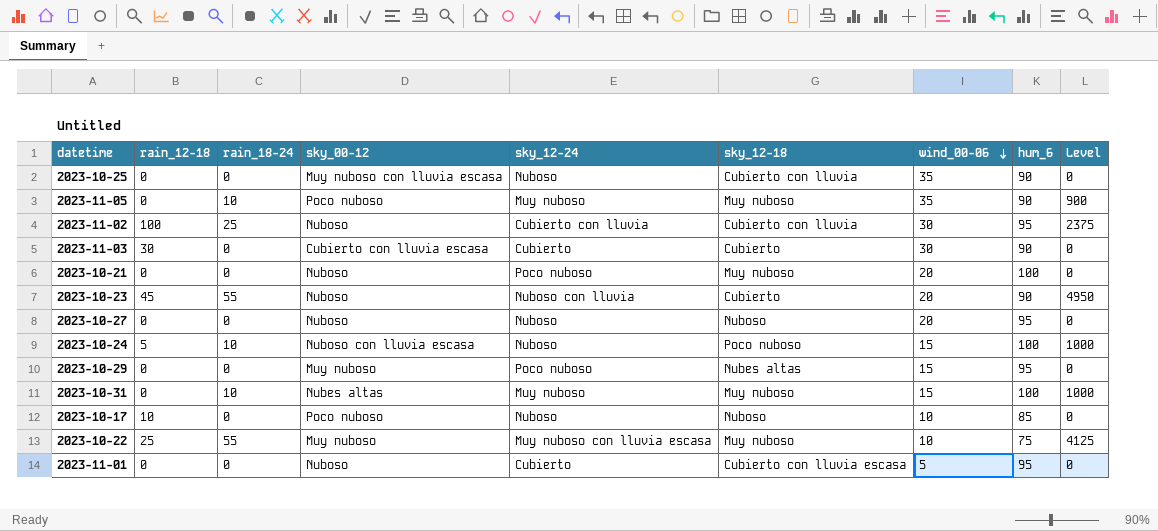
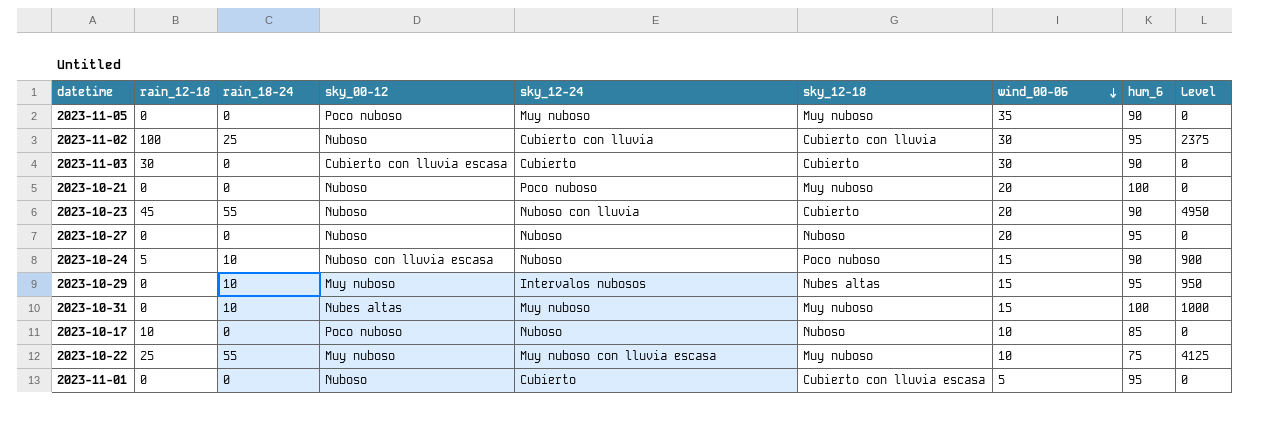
row 2023-10-25: 0 | 0 | Muy nuboso con lluvia escasa | Nuboso | Cubierto con lluvia | 35 | 90 | 0 -> none
2023-11-05 | rain_18-24: 10 -> 0
2023-11-05 | Level: 900 -> 0
2023-10-24 | hum_6: 100 -> 90
2023-10-24 | Level: 1000 -> 900
2023-10-29 | rain_18-24: 0 -> 10
2023-10-29 | sky_12-24: Poco nuboso -> Intervalos nubosos
2023-10-29 | Level: 0 -> 950

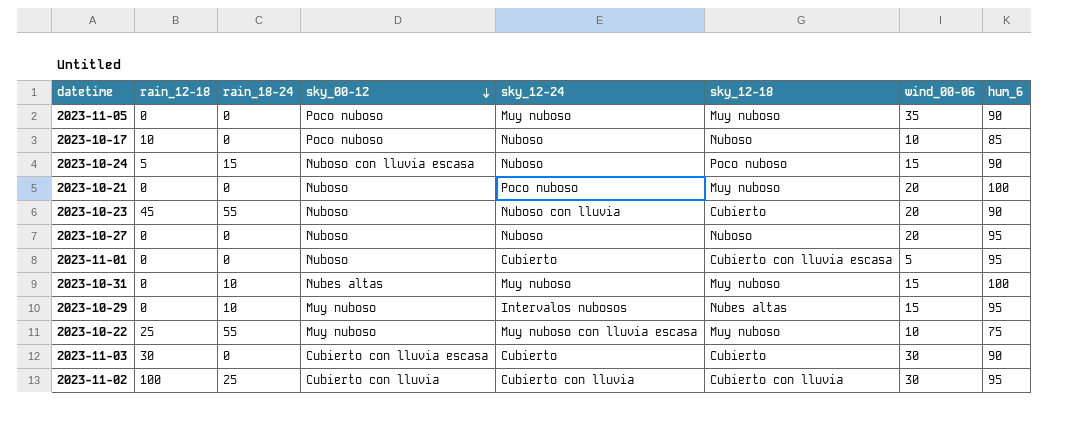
row order: wind_00-06 descending -> sky_00-12 descending
column Level | formula: [rain_18-24] * [hum_6] -> none
2023-10-24 | rain_18-24: 10 -> 15
2023-11-02 | sky_00-12: Nuboso -> Cubierto con lluvia

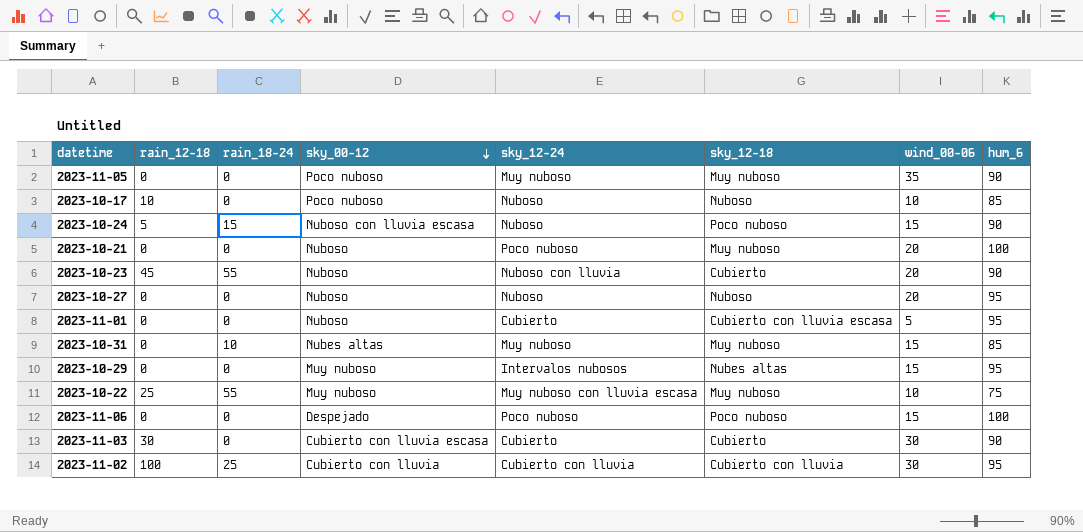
2023-10-31 | hum_6: 100 -> 85
2023-10-29 | rain_18-24: 10 -> 0
row 2023-11-06: none -> 0 | 0 | Despejado | Poco nuboso | Poco nuboso | 15 | 100

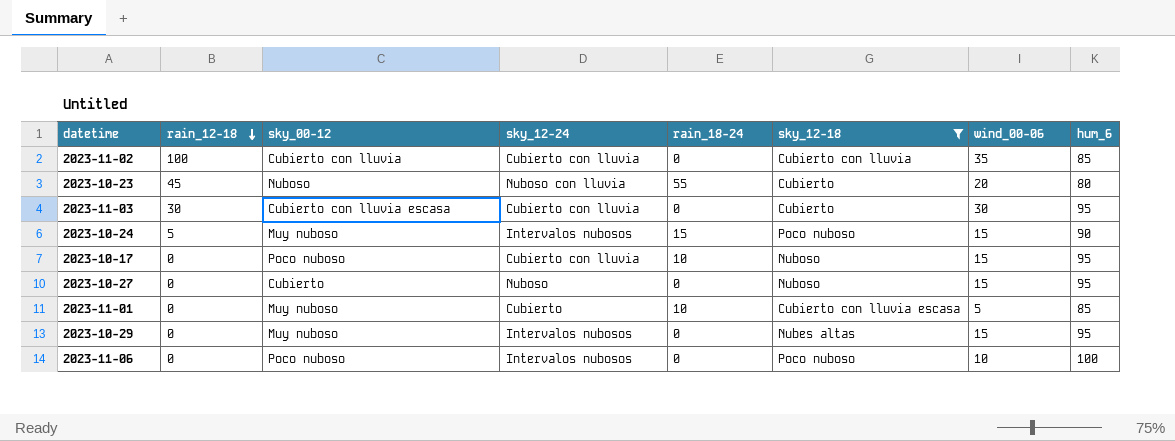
filter: none -> sky_12-18 != Muy nuboso
row order: sky_00-12 descending -> rain_12-18 descending
column rain_18-24 | position: 3 -> 5
2023-11-02 | rain_18-24: 25 -> 0
2023-11-02 | wind_00-06: 30 -> 35
2023-11-02 | hum_6: 95 -> 85
2023-10-23 | hum_6: 90 -> 80
2023-11-03 | sky_12-24: Cubierto -> Cubierto con lluvia
2023-11-03 | hum_6: 90 -> 95
2023-10-24 | sky_00-12: Nuboso con lluvia escasa -> Muy nuboso
2023-10-24 | sky_12-24: Nuboso -> Intervalos nubosos
2023-10-17 | rain_12-18: 10 -> 0
2023-10-17 | sky_12-24: Nuboso -> Cubierto con lluvia
2023-10-17 | rain_18-24: 0 -> 10
2023-10-17 | wind_00-06: 10 -> 15
2023-10-17 | hum_6: 85 -> 95
2023-10-27 | sky_00-12: Nuboso -> Cubierto
2023-10-27 | wind_00-06: 20 -> 15
2023-11-01 | sky_00-12: Nuboso -> Muy nuboso
2023-11-01 | rain_18-24: 0 -> 10
2023-11-01 | hum_6: 95 -> 85
2023-11-06 | sky_00-12: Despejado -> Poco nuboso
2023-11-06 | sky_12-24: Poco nuboso -> Intervalos nubosos
2023-11-06 | wind_00-06: 15 -> 10

